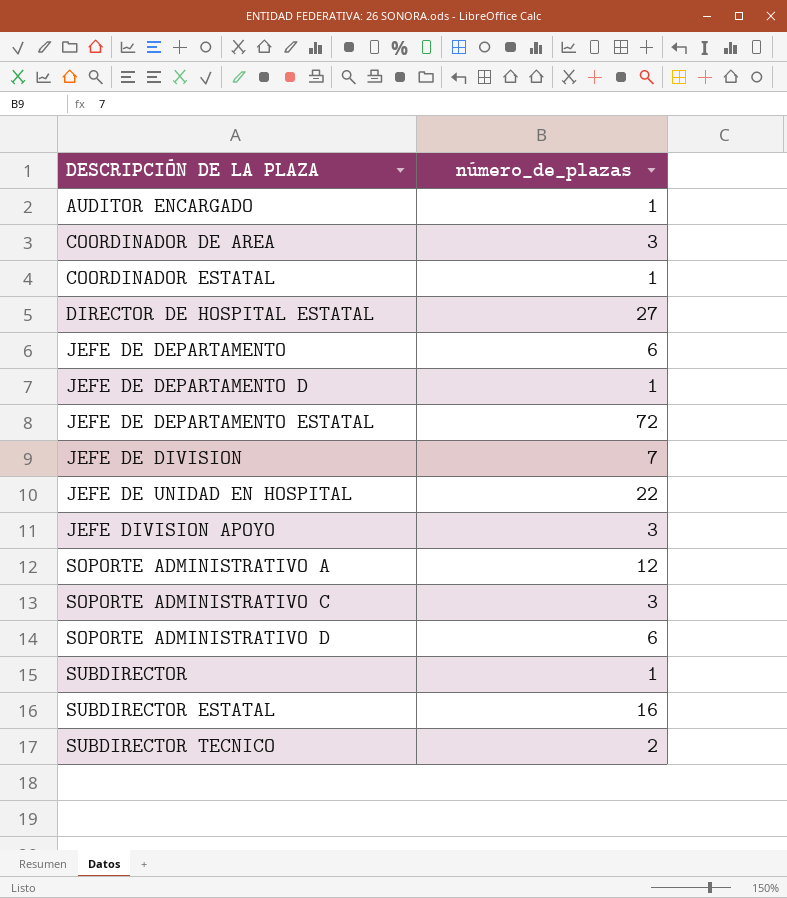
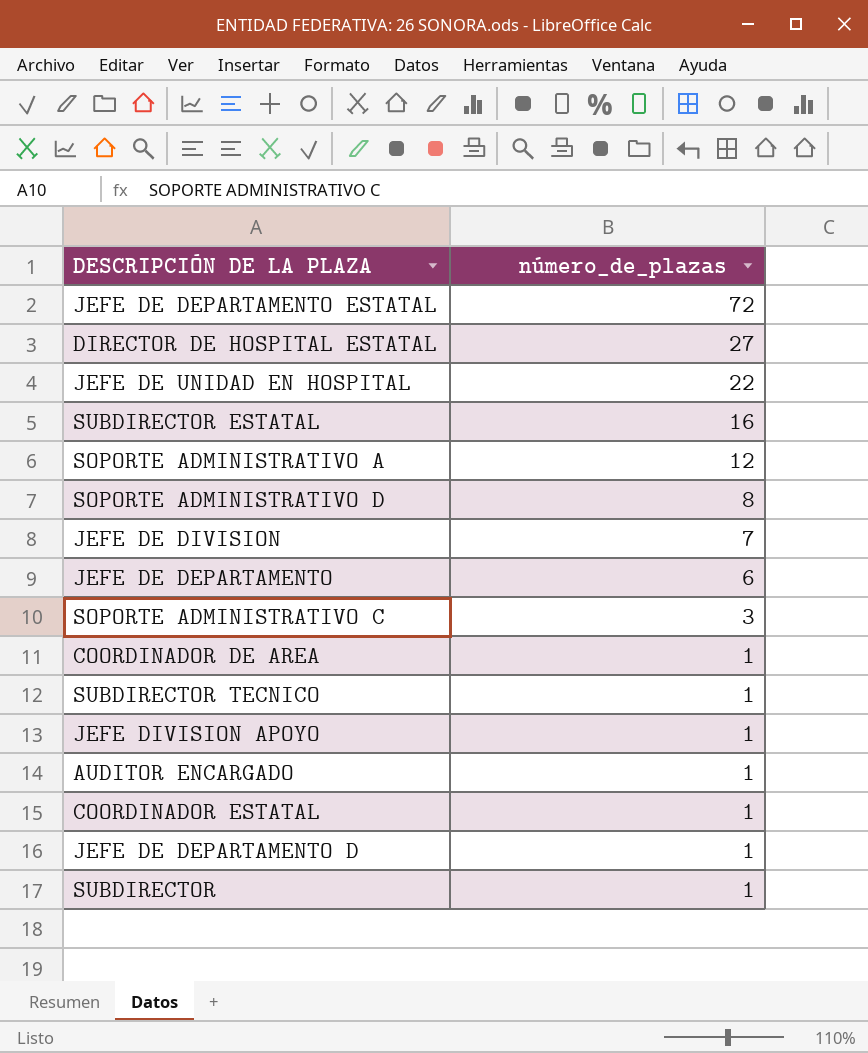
row order: DESCRIPCIÓN DE LA PLAZA ascending -> número_de_plazas descending
SOPORTE ADMINISTRATIVO D | número_de_plazas: 6 -> 8
COORDINADOR DE AREA | número_de_plazas: 3 -> 1
SUBDIRECTOR TECNICO | número_de_plazas: 2 -> 1
JEFE DIVISION APOYO | número_de_plazas: 3 -> 1

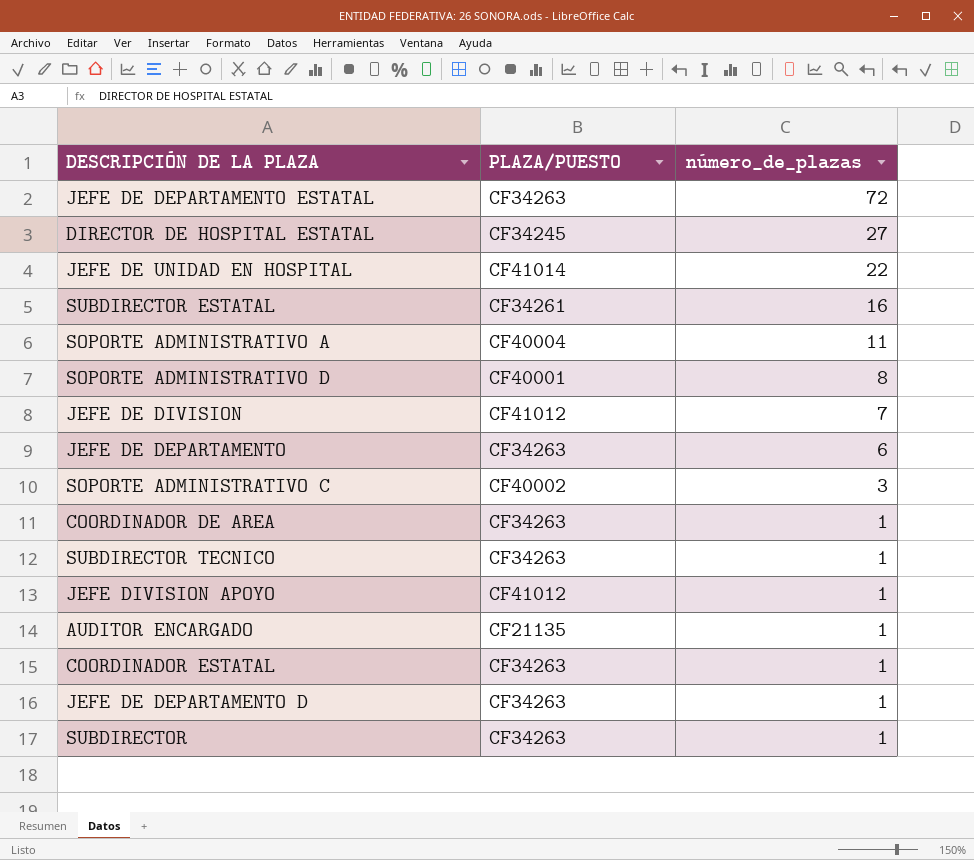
column PLAZA/PUESTO | position: none -> 2
SOPORTE ADMINISTRATIVO A | número_de_plazas: 12 -> 11

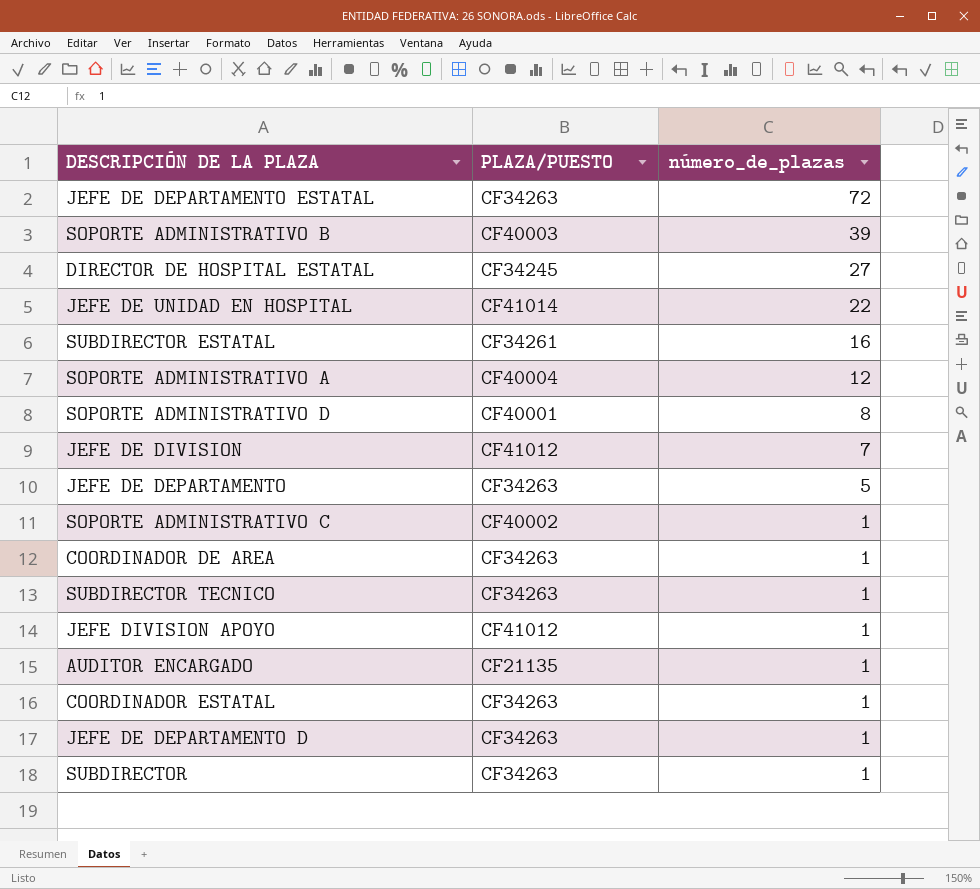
row SOPORTE ADMINISTRATIVO B: none -> CF40003 | 39
SOPORTE ADMINISTRATIVO A | número_de_plazas: 11 -> 12
JEFE DE DEPARTAMENTO | número_de_plazas: 6 -> 5
SOPORTE ADMINISTRATIVO C | número_de_plazas: 3 -> 1

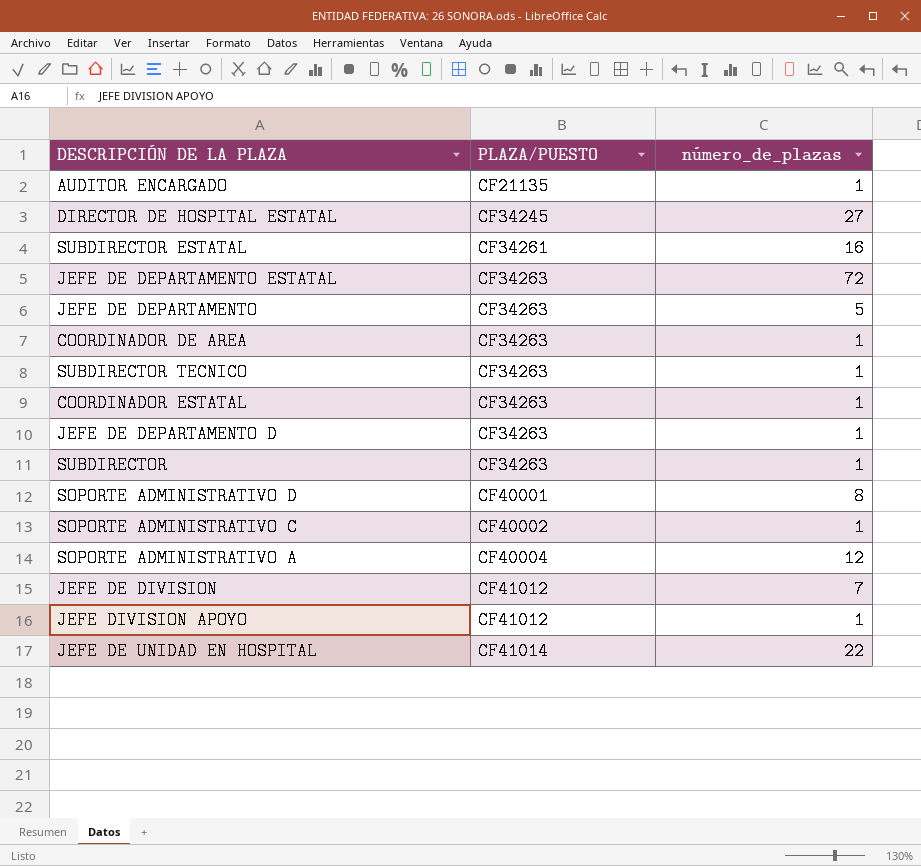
row order: número_de_plazas descending -> PLAZA/PUESTO ascending
row SOPORTE ADMINISTRATIVO B: CF40003 | 39 -> none

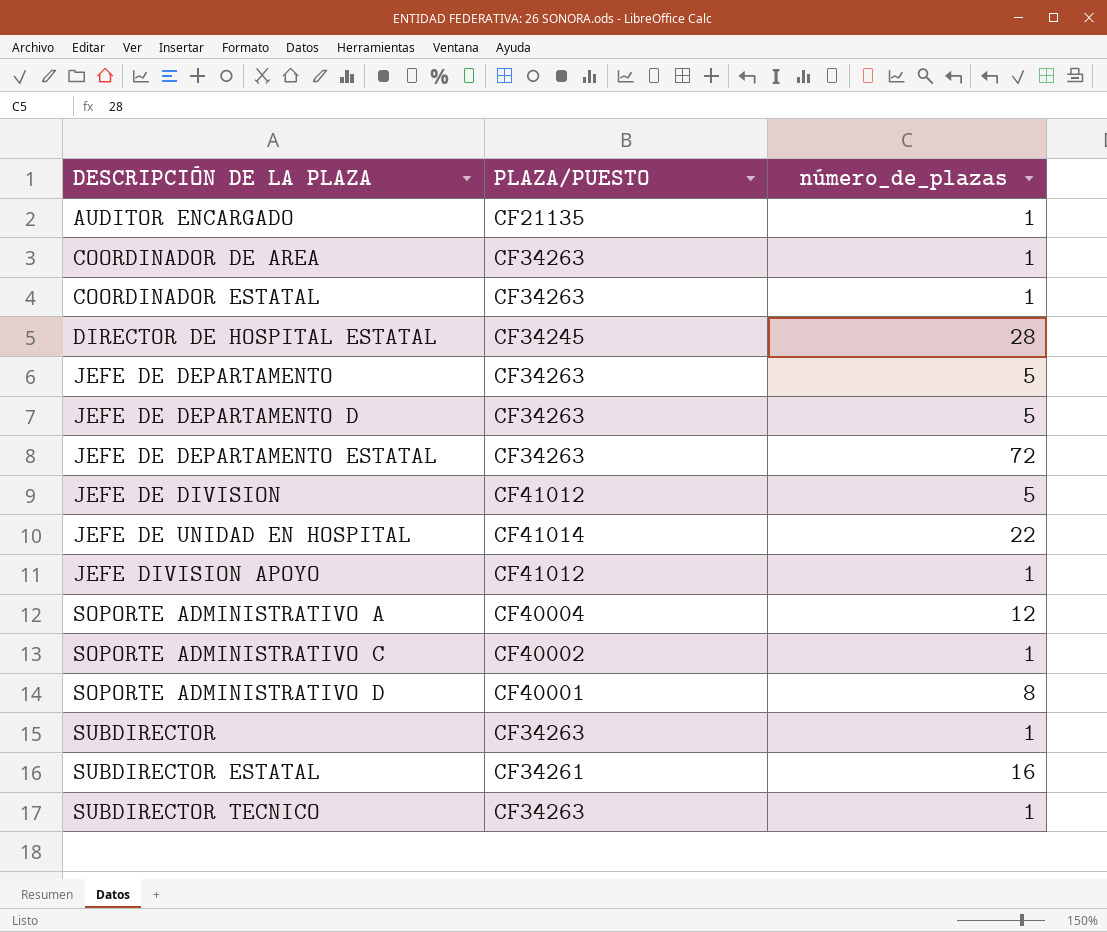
row order: PLAZA/PUESTO ascending -> DESCRIPCIÓN DE LA PLAZA ascending
DIRECTOR DE HOSPITAL ESTATAL | número_de_plazas: 27 -> 28
JEFE DE DEPARTAMENTO D | número_de_plazas: 1 -> 5
JEFE DE DIVISION | número_de_plazas: 7 -> 5

